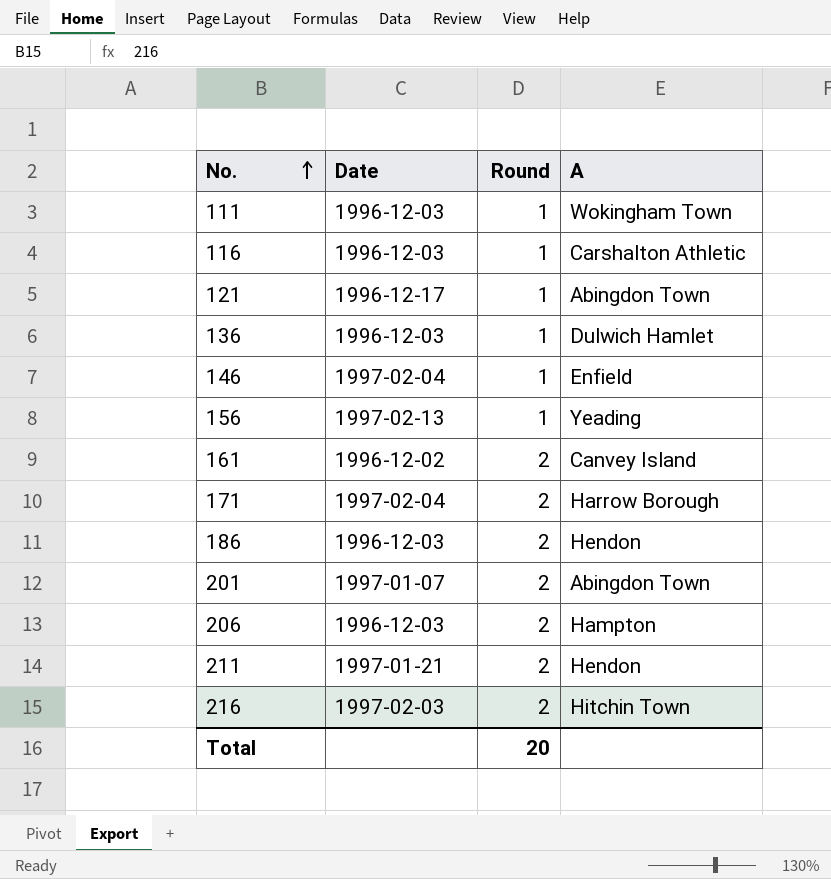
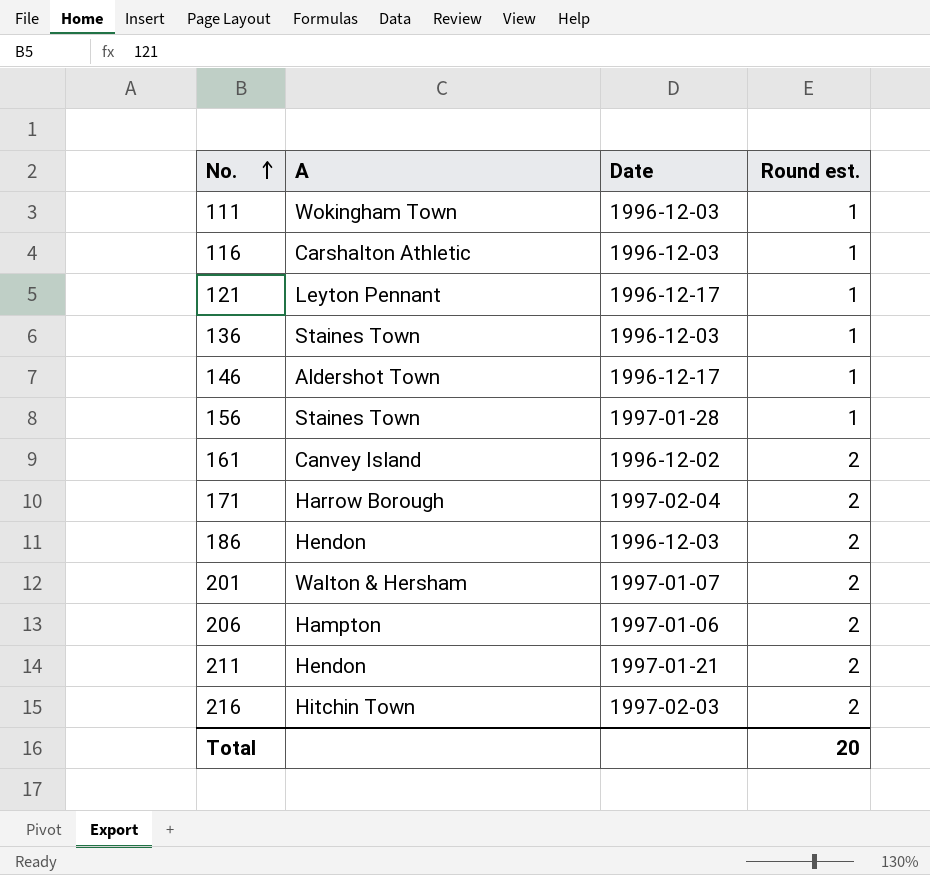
column A | position: 4 -> 2
column name: Round -> Round est.
121 | A: Abingdon Town -> Leyton Pennant
136 | A: Dulwich Hamlet -> Staines Town
146 | A: Enfield -> Aldershot Town
146 | Date: 1997-02-04 -> 1996-12-17
156 | A: Yeading -> Staines Town
156 | Date: 1997-02-13 -> 1997-01-28
201 | A: Abingdon Town -> Walton & Hersham
206 | Date: 1996-12-03 -> 1997-01-06

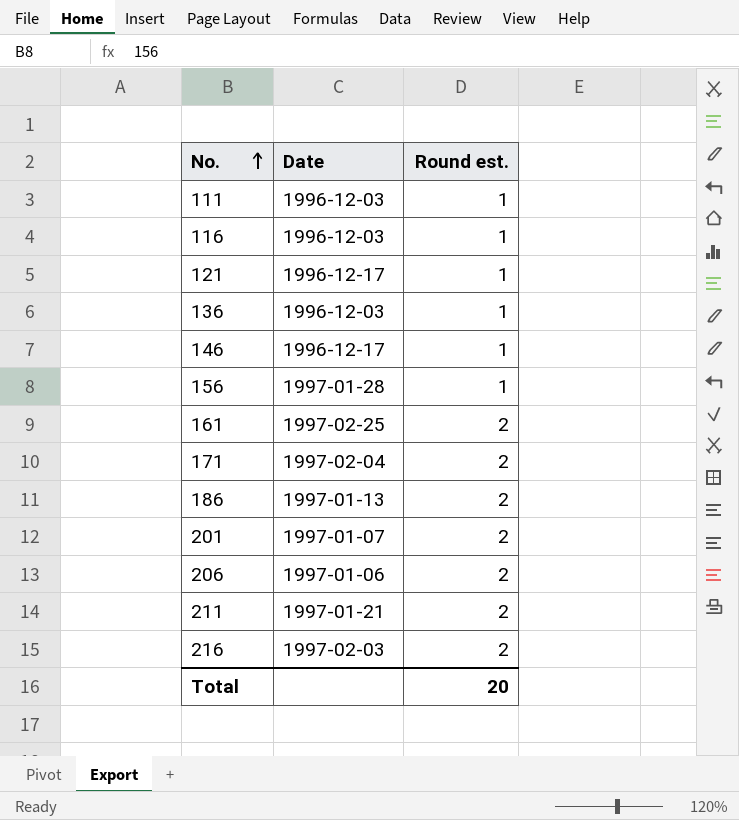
column A | position: 2 -> none
161 | Date: 1996-12-02 -> 1997-02-25
186 | Date: 1996-12-03 -> 1997-01-13

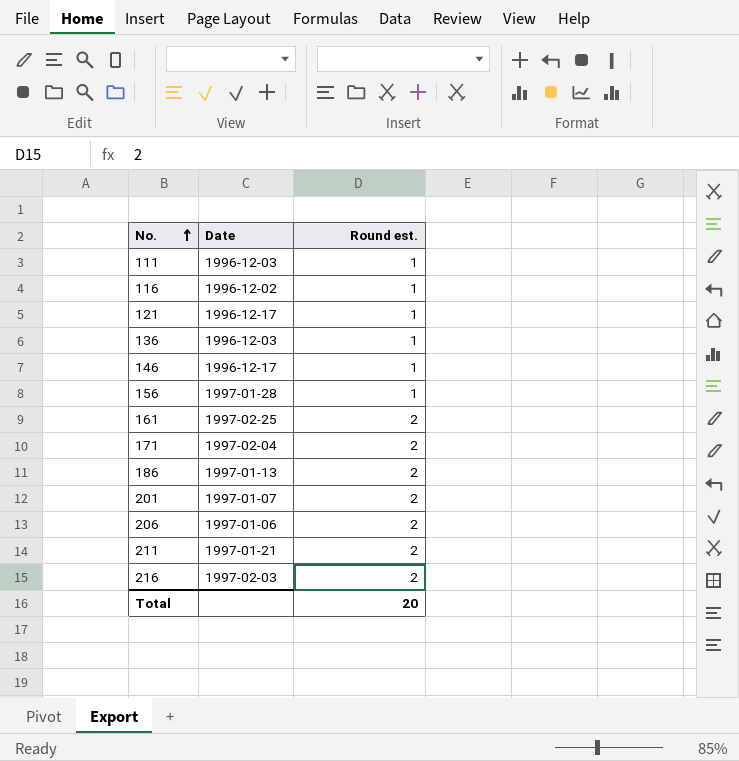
116 | Date: 1996-12-03 -> 1996-12-02

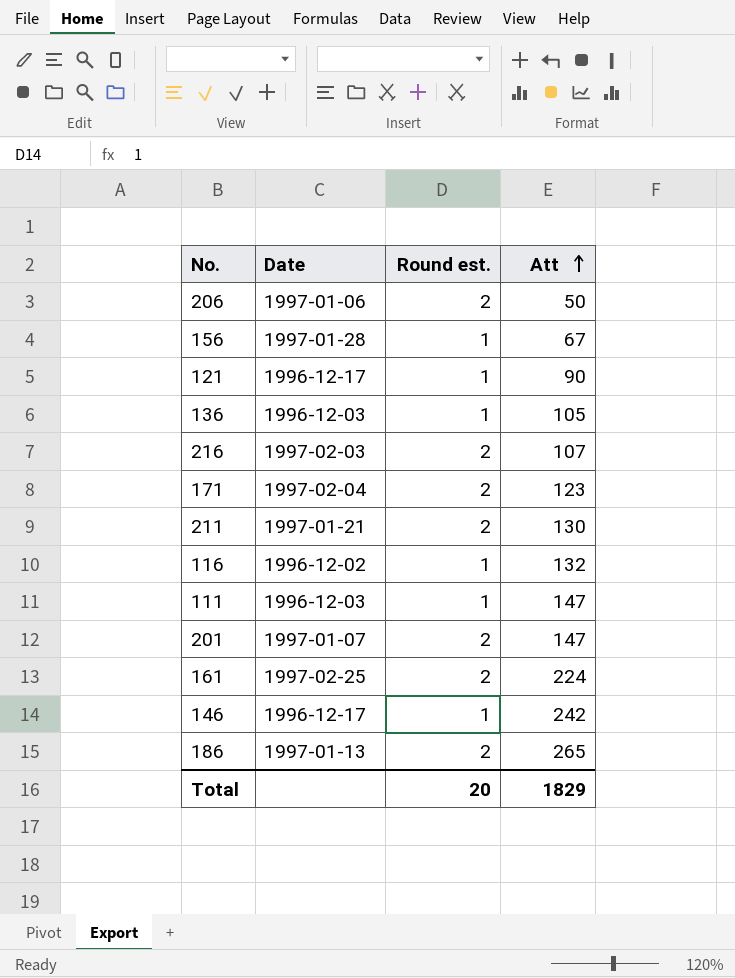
row order: No. ascending -> Att ascending
column Att | position: none -> 4

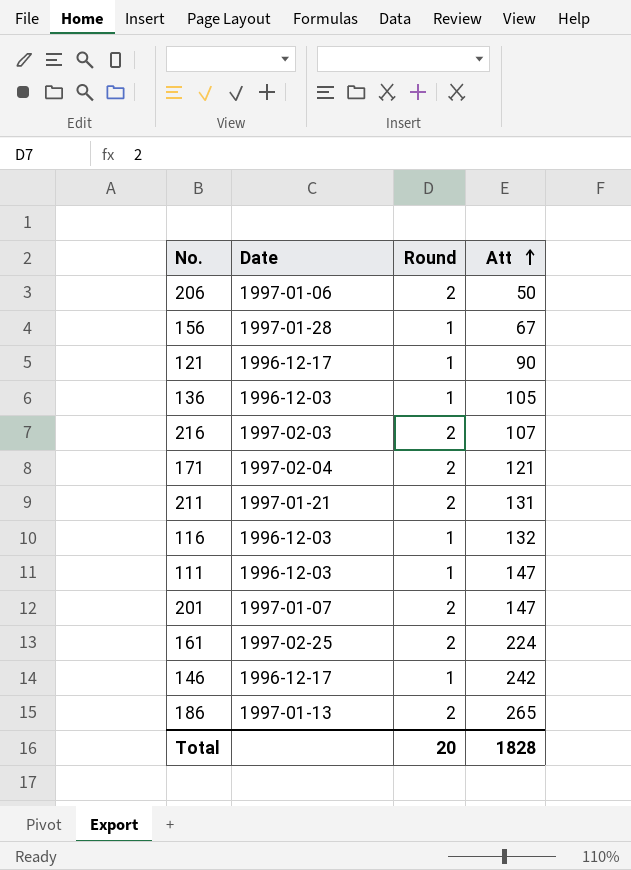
column name: Round est. -> Round
171 | Att: 123 -> 121
211 | Att: 130 -> 131
116 | Date: 1996-12-02 -> 1996-12-03
Total | Att: 1829 -> 1828

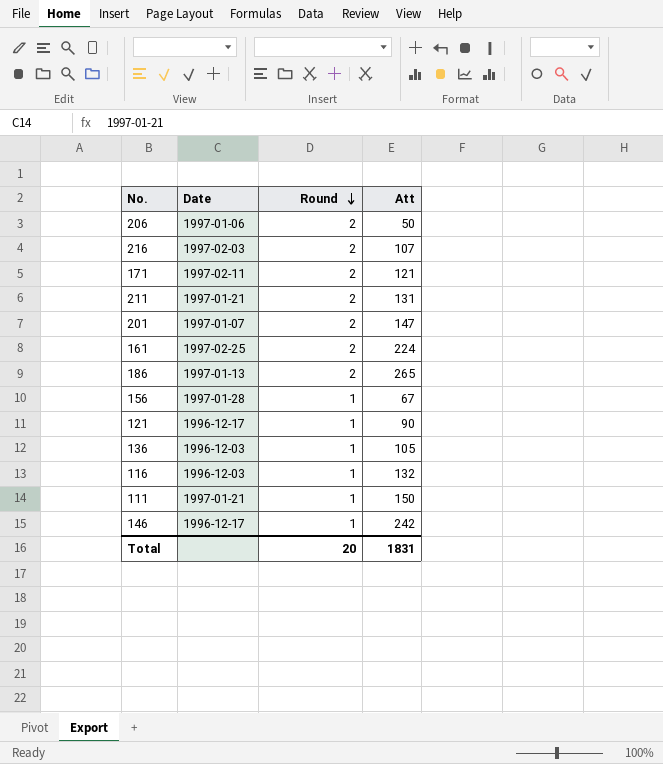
row order: Att ascending -> Round descending
171 | Date: 1997-02-04 -> 1997-02-11
111 | Date: 1996-12-03 -> 1997-01-21
111 | Att: 147 -> 150
Total | Att: 1828 -> 1831

